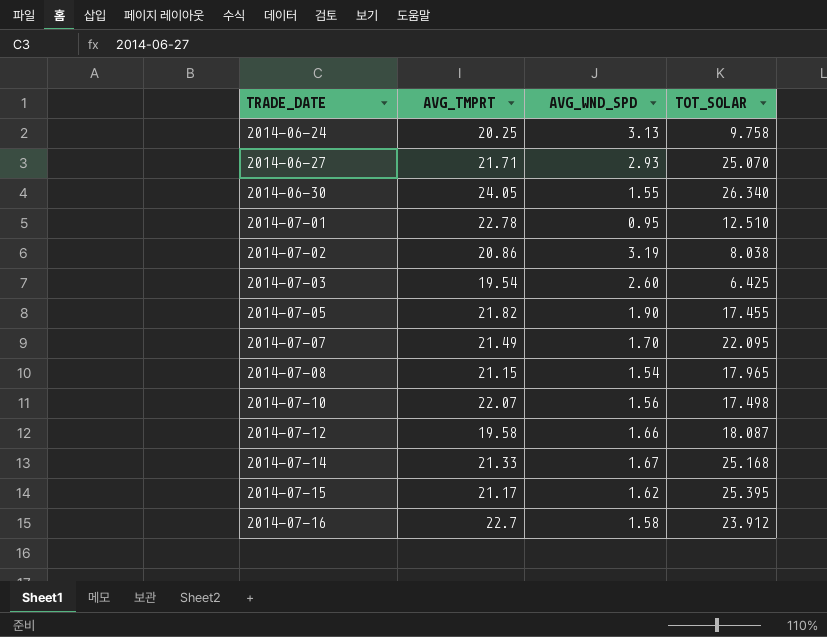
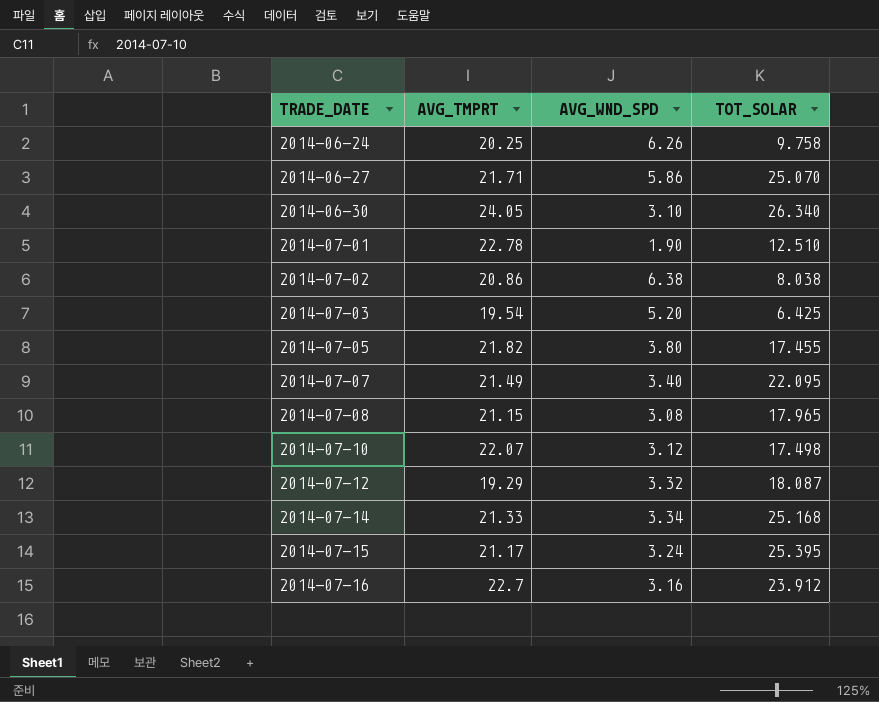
2014-06-24 | AVG_WND_SPD: 3.13 -> 6.26
2014-06-27 | AVG_WND_SPD: 2.93 -> 5.86
2014-06-30 | AVG_WND_SPD: 1.55 -> 3.10
2014-07-01 | AVG_WND_SPD: 0.95 -> 1.90
2014-07-02 | AVG_WND_SPD: 3.19 -> 6.38
2014-07-03 | AVG_WND_SPD: 2.60 -> 5.20
2014-07-05 | AVG_WND_SPD: 1.90 -> 3.80
2014-07-07 | AVG_WND_SPD: 1.70 -> 3.40
2014-07-08 | AVG_WND_SPD: 1.54 -> 3.08
2014-07-10 | AVG_WND_SPD: 1.56 -> 3.12
2014-07-12 | AVG_TMPRT: 19.58 -> 19.29
2014-07-12 | AVG_WND_SPD: 1.66 -> 3.32
2014-07-14 | AVG_WND_SPD: 1.67 -> 3.34
2014-07-15 | AVG_WND_SPD: 1.62 -> 3.24
2014-07-16 | AVG_WND_SPD: 1.58 -> 3.16

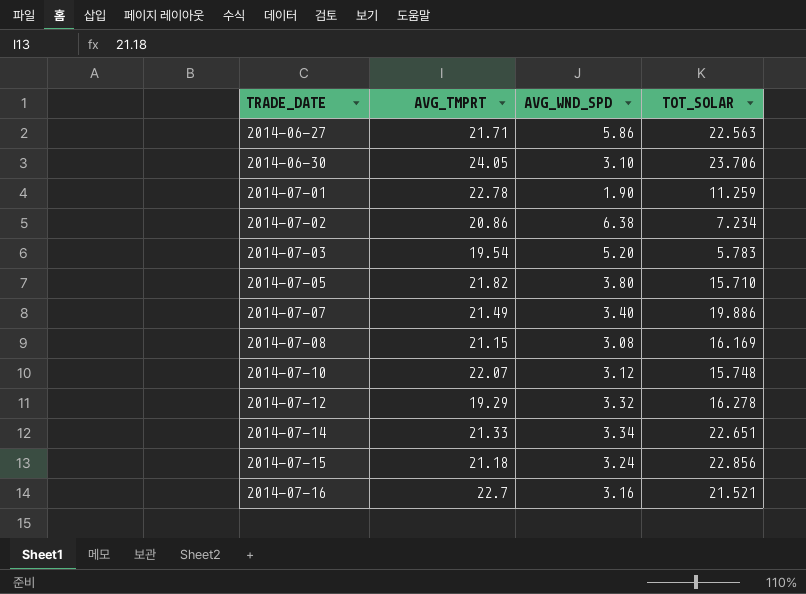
row 2014-06-24: 20.25 | 6.26 | 9.758 -> none
2014-06-27 | TOT_SOLAR: 25.070 -> 22.563
2014-06-30 | TOT_SOLAR: 26.340 -> 23.706
2014-07-01 | TOT_SOLAR: 12.510 -> 11.259
2014-07-02 | TOT_SOLAR: 8.038 -> 7.234
2014-07-03 | TOT_SOLAR: 6.425 -> 5.783
2014-07-05 | TOT_SOLAR: 17.455 -> 15.710
2014-07-07 | TOT_SOLAR: 22.095 -> 19.886
2014-07-08 | TOT_SOLAR: 17.965 -> 16.169
2014-07-10 | TOT_SOLAR: 17.498 -> 15.748
2014-07-12 | TOT_SOLAR: 18.087 -> 16.278
2014-07-14 | TOT_SOLAR: 25.168 -> 22.651
2014-07-15 | AVG_TMPRT: 21.17 -> 21.18
2014-07-15 | TOT_SOLAR: 25.395 -> 22.856
2014-07-16 | TOT_SOLAR: 23.912 -> 21.521

